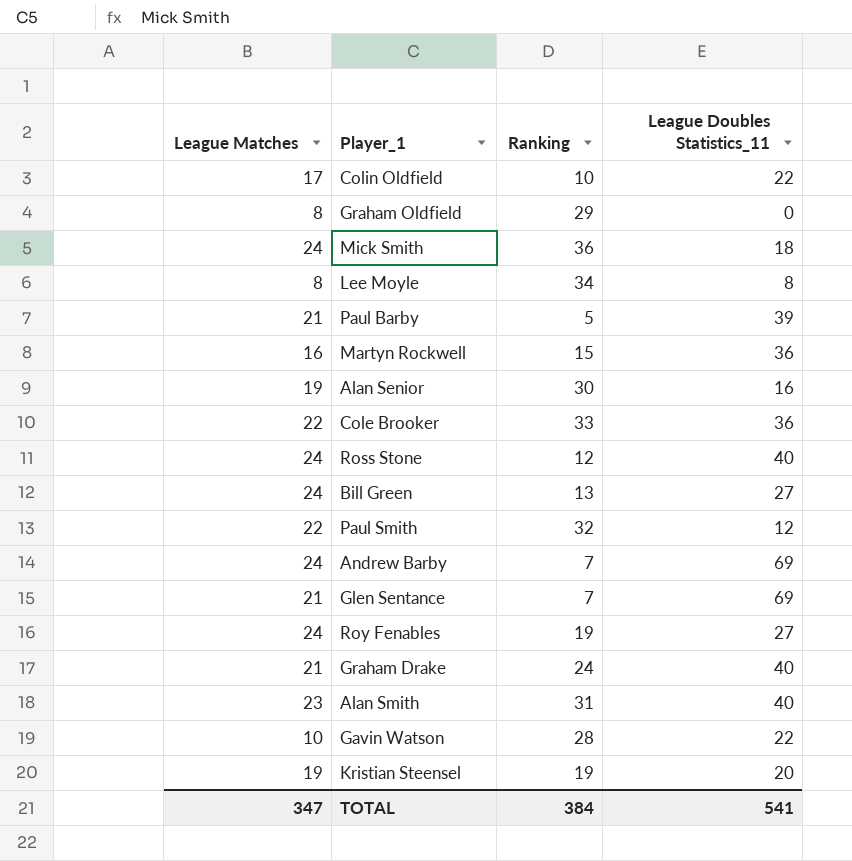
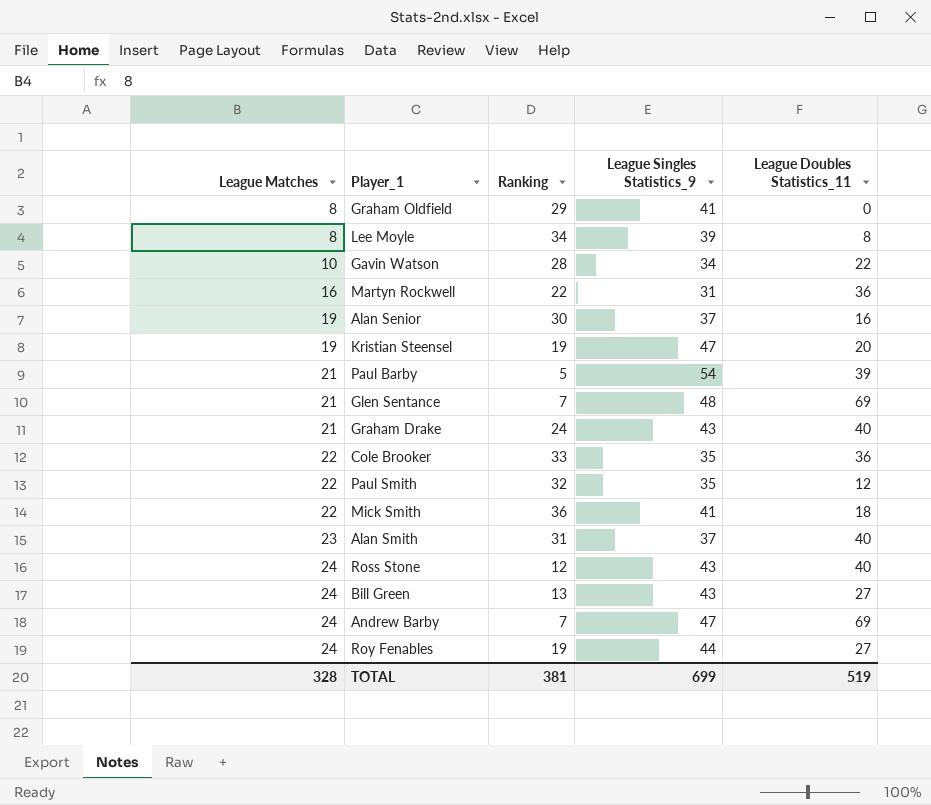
row order: none -> League Matches ascending
column League Singles Statistics_9 | position: none -> 4
row Colin Oldfield: 17 | 10 | 22 -> none
Martyn Rockwell | Ranking: 15 -> 22
Mick Smith | League Matches: 24 -> 22
TOTAL | League Matches: 347 -> 328
TOTAL | Ranking: 384 -> 381
TOTAL | League Doubles Statistics_11: 541 -> 519

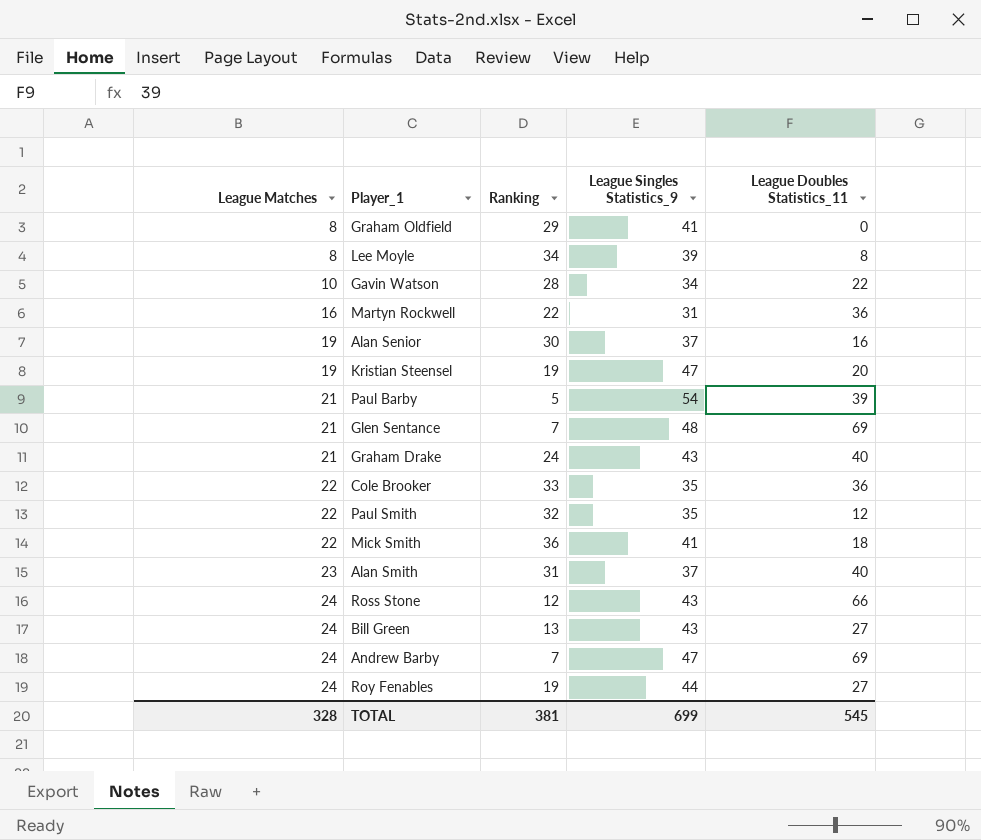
Ross Stone | League Doubles Statistics_11: 40 -> 66
TOTAL | League Doubles Statistics_11: 519 -> 545

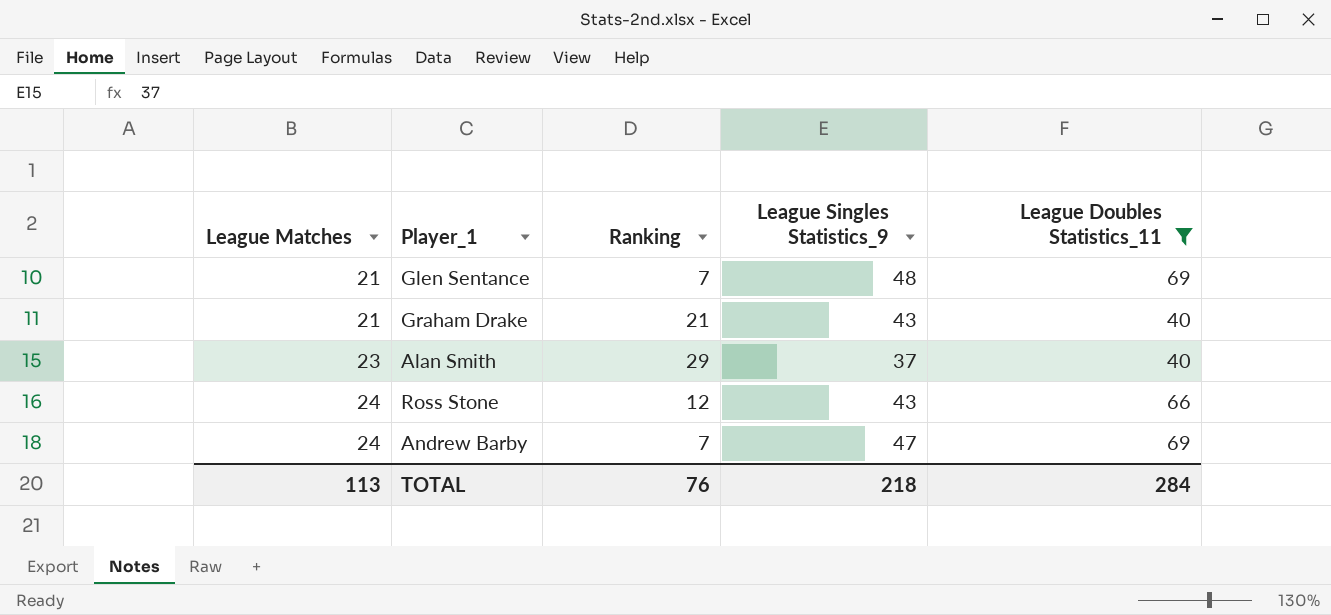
filter: none -> League Doubles Statistics_11 >= 40
Graham Drake | Ranking: 24 -> 21
Alan Smith | Ranking: 31 -> 29
TOTAL | League Matches: 328 -> 113
TOTAL | Ranking: 381 -> 76
TOTAL | League Singles Statistics_9: 699 -> 218
TOTAL | League Doubles Statistics_11: 545 -> 284

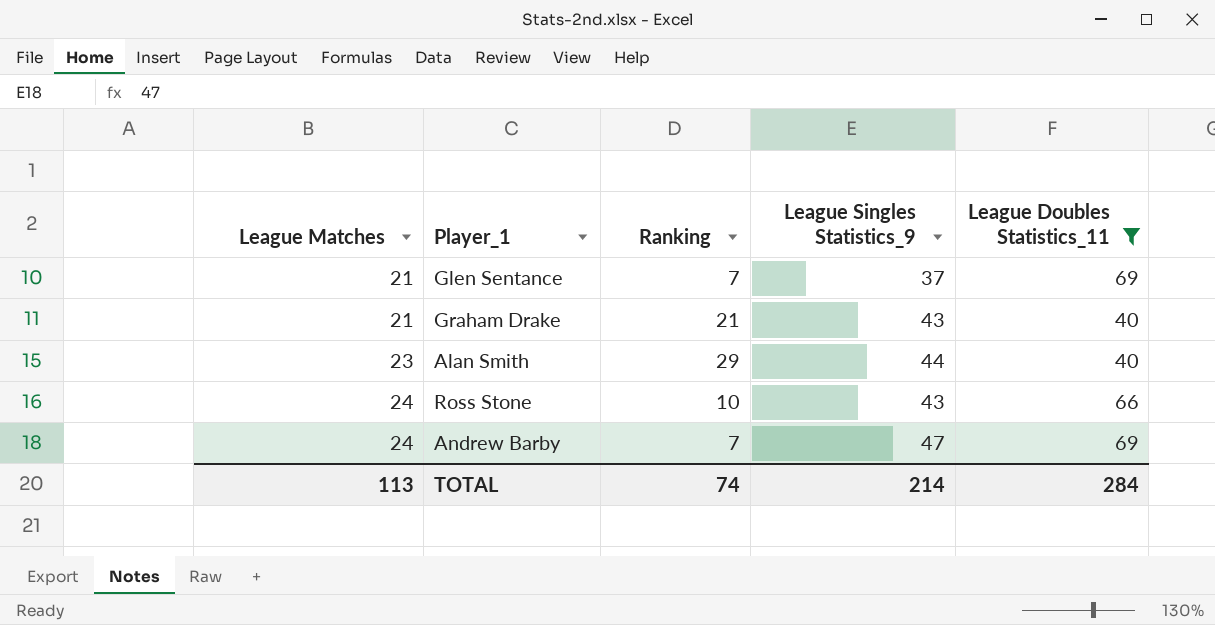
Glen Sentance | League Singles Statistics_9: 48 -> 37
Alan Smith | League Singles Statistics_9: 37 -> 44
Ross Stone | Ranking: 12 -> 10
TOTAL | Ranking: 76 -> 74
TOTAL | League Singles Statistics_9: 218 -> 214

